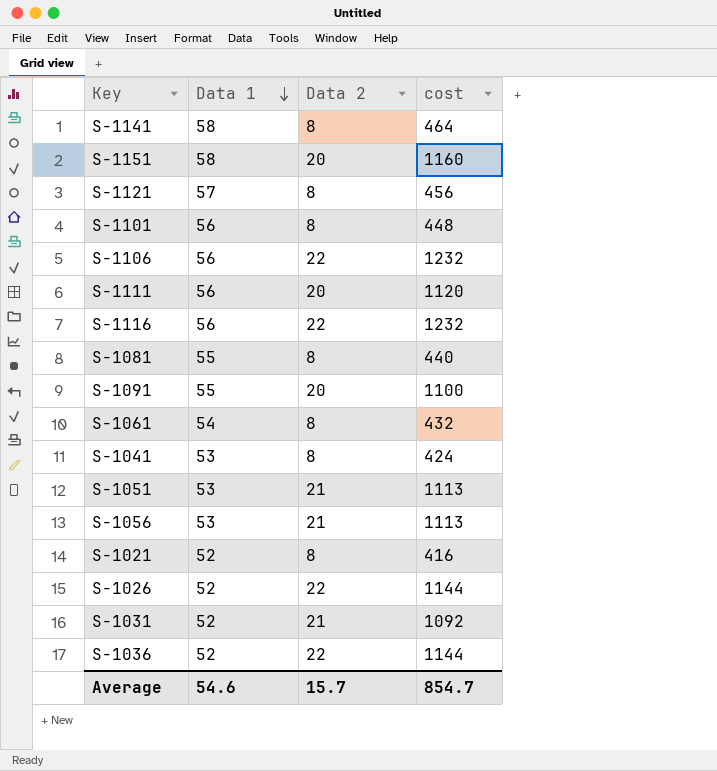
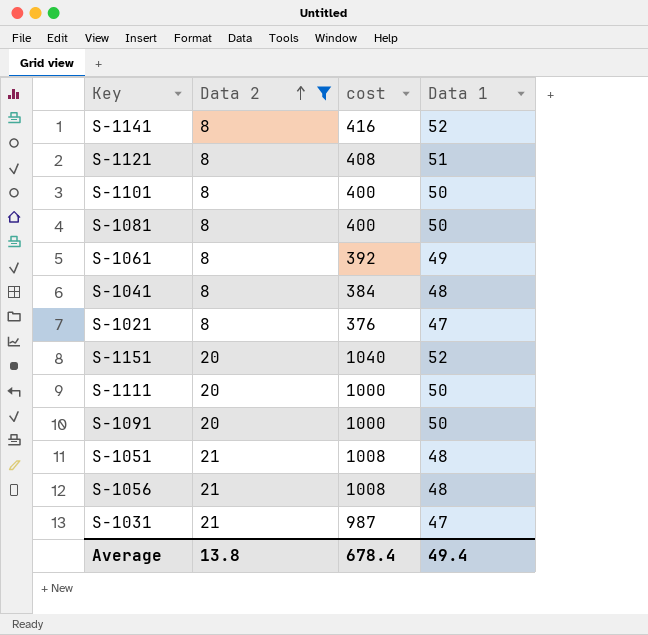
filter: none -> Data 2 != 22
row order: Data 1 descending -> Data 2 ascending
column Data 1 | position: 2 -> 4
S-1141 | cost: 464 -> 416
S-1141 | Data 1: 58 -> 52
S-1121 | cost: 456 -> 408
S-1121 | Data 1: 57 -> 51
S-1101 | cost: 448 -> 400
S-1101 | Data 1: 56 -> 50
S-1081 | cost: 440 -> 400
S-1081 | Data 1: 55 -> 50
S-1061 | cost: 432 -> 392
S-1061 | Data 1: 54 -> 49
S-1041 | cost: 424 -> 384
S-1041 | Data 1: 53 -> 48
S-1021 | cost: 416 -> 376
S-1021 | Data 1: 52 -> 47
S-1151 | cost: 1160 -> 1040
S-1151 | Data 1: 58 -> 52
S-1111 | cost: 1120 -> 1000
S-1111 | Data 1: 56 -> 50
S-1091 | cost: 1100 -> 1000
S-1091 | Data 1: 55 -> 50
S-1051 | cost: 1113 -> 1008
S-1051 | Data 1: 53 -> 48
S-1056 | cost: 1113 -> 1008
S-1056 | Data 1: 53 -> 48
S-1031 | cost: 1092 -> 987
S-1031 | Data 1: 52 -> 47
Average | Data 2: 15.7 -> 13.8
Average | cost: 854.7 -> 678.4
Average | Data 1: 54.6 -> 49.4

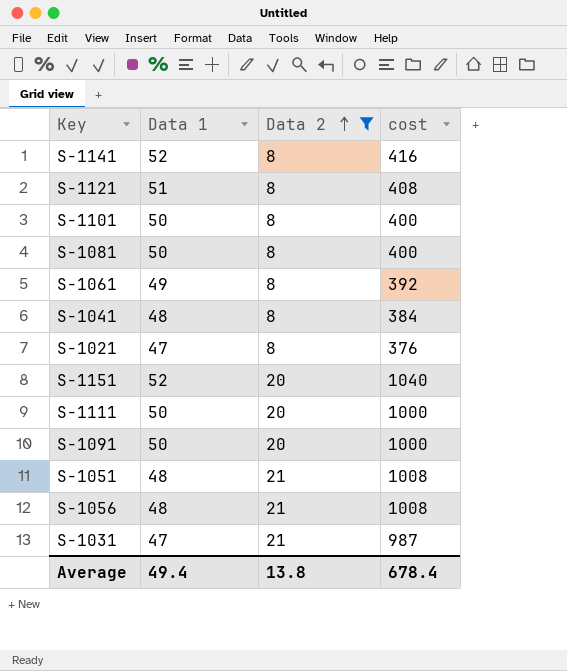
column Data 1 | position: 4 -> 2

